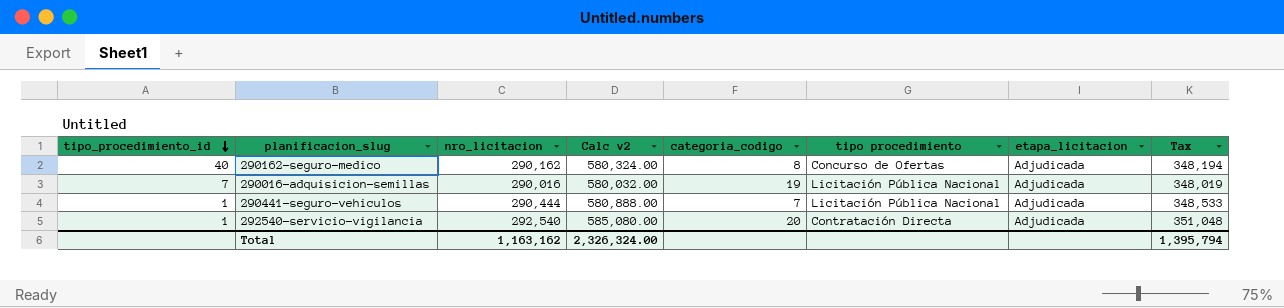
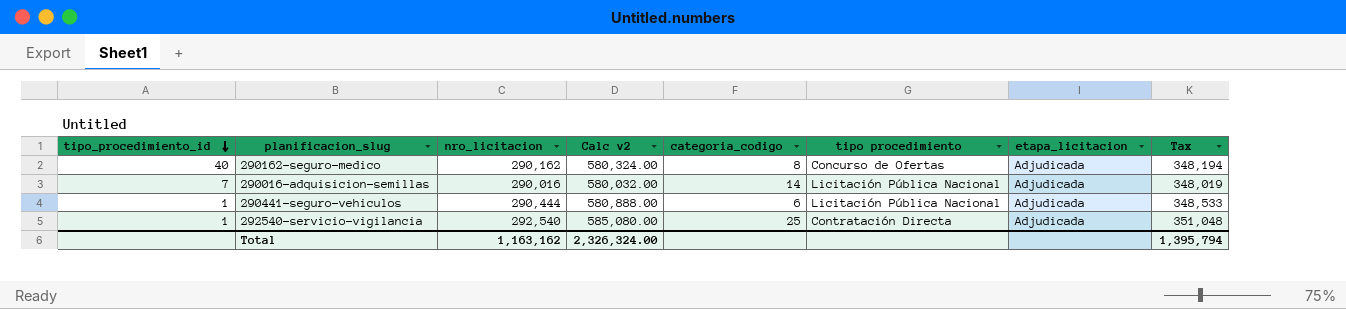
290016-adquisicion-semillas | categoria_codigo: 19 -> 14
290441-seguro-vehiculos | categoria_codigo: 7 -> 6
292540-servicio-vigilancia | categoria_codigo: 20 -> 25

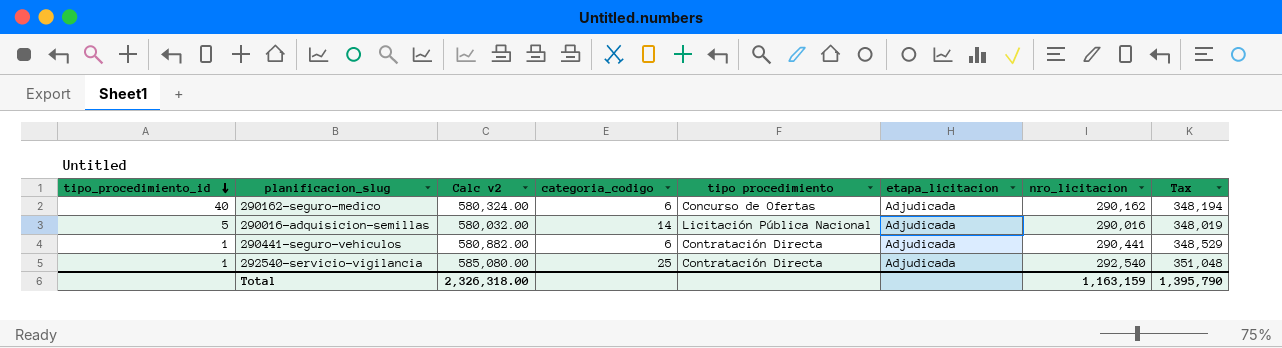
column nro_licitacion | position: 3 -> 7
290162-seguro-medico | categoria_codigo: 8 -> 6
290016-adquisicion-semillas | tipo_procedimiento_id: 7 -> 5
290441-seguro-vehiculos | Calc v2: 580,888.00 -> 580,882.00
290441-seguro-vehiculos | tipo procedimiento: Licitación Pública Nacional -> Contratación Directa
290441-seguro-vehiculos | nro_licitacion: 290,444 -> 290,441
290441-seguro-vehiculos | Tax: 348,533 -> 348,529
Total | Calc v2: 2,326,324.00 -> 2,326,318.00
Total | nro_licitacion: 1,163,162 -> 1,163,159
Total | Tax: 1,395,794 -> 1,395,790

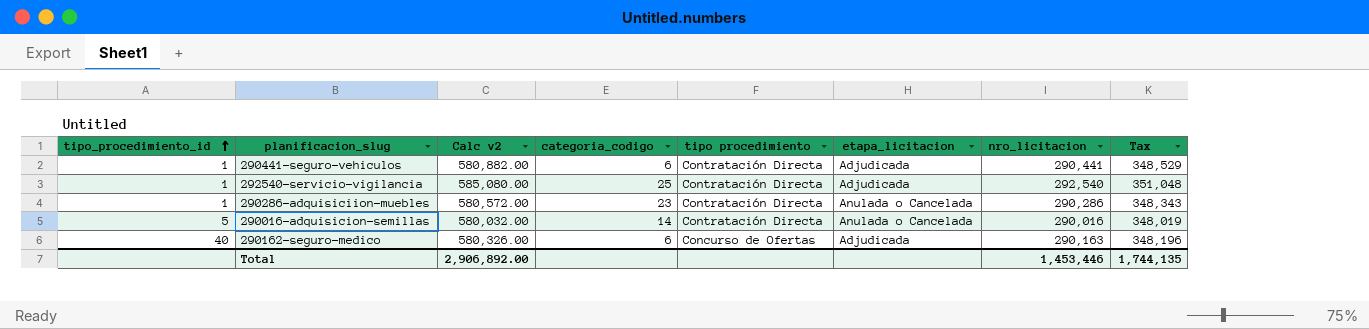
row order: tipo_procedimiento_id descending -> tipo_procedimiento_id ascending
row 290286-adquisiciion-muebles: none -> 1 | 580,572.00 | 23 | Contratación Directa | Anulada o Cancelada | 290,286 | 348,343
290016-adquisicion-semillas | tipo procedimiento: Licitación Pública Nacional -> Contratación Directa
290016-adquisicion-semillas | etapa_licitacion: Adjudicada -> Anulada o Cancelada
290162-seguro-medico | Calc v2: 580,324.00 -> 580,326.00
290162-seguro-medico | nro_licitacion: 290,162 -> 290,163
290162-seguro-medico | Tax: 348,194 -> 348,196
Total | Calc v2: 2,326,318.00 -> 2,906,892.00
Total | nro_licitacion: 1,163,159 -> 1,453,446
Total | Tax: 1,395,790 -> 1,744,135

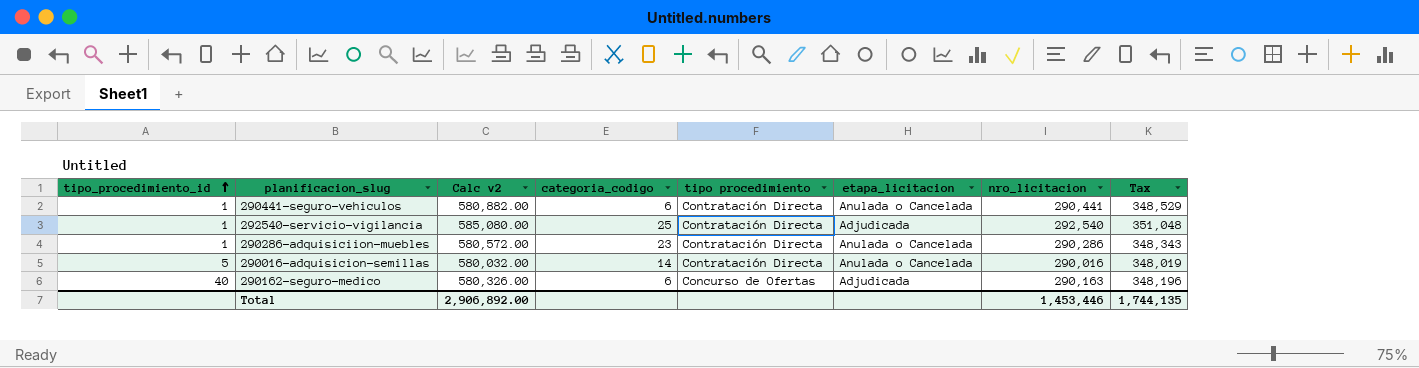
290441-seguro-vehiculos | etapa_licitacion: Adjudicada -> Anulada o Cancelada

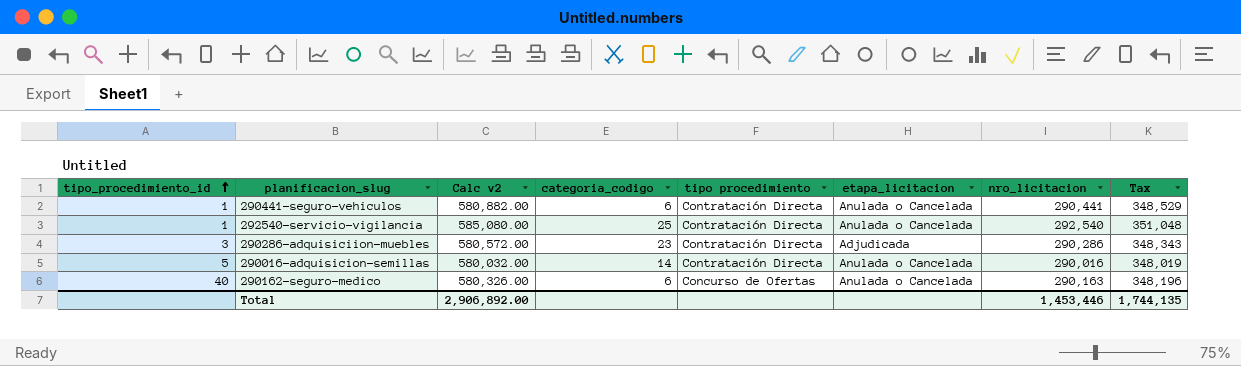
292540-servicio-vigilancia | etapa_licitacion: Adjudicada -> Anulada o Cancelada
290286-adquisiciion-muebles | tipo_procedimiento_id: 1 -> 3
290286-adquisiciion-muebles | etapa_licitacion: Anulada o Cancelada -> Adjudicada
290162-seguro-medico | etapa_licitacion: Adjudicada -> Anulada o Cancelada

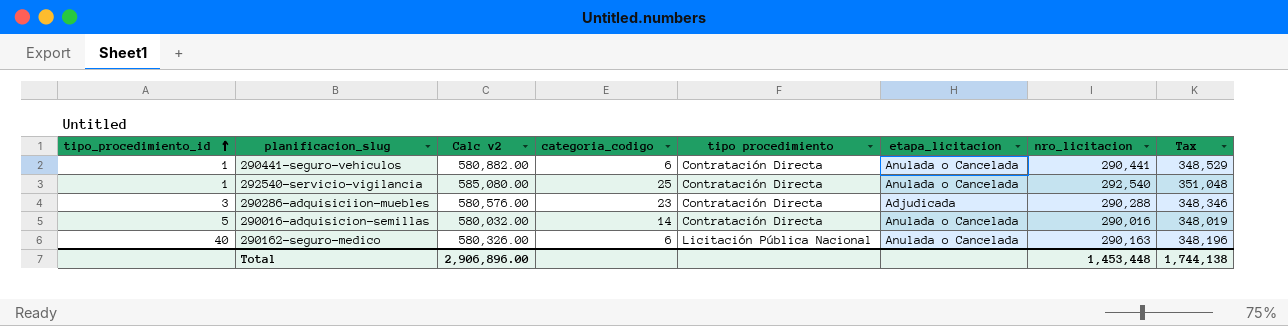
290286-adquisiciion-muebles | Calc v2: 580,572.00 -> 580,576.00
290286-adquisiciion-muebles | nro_licitacion: 290,286 -> 290,288
290286-adquisiciion-muebles | Tax: 348,343 -> 348,346
290162-seguro-medico | tipo procedimiento: Concurso de Ofertas -> Licitación Pública Nacional
Total | Calc v2: 2,906,892.00 -> 2,906,896.00
Total | nro_licitacion: 1,453,446 -> 1,453,448
Total | Tax: 1,744,135 -> 1,744,138

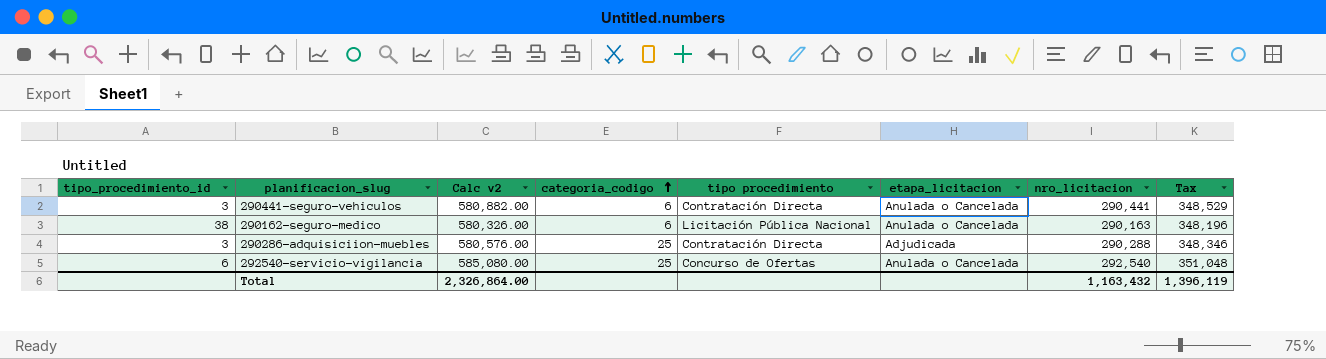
row order: tipo_procedimiento_id ascending -> categoria_codigo ascending
row 290016-adquisicion-semillas: 5 | 580,032.00 | 14 | Contratación Directa | Anulada o Cancelada | 290,016 | 348,019 -> none
290441-seguro-vehiculos | tipo_procedimiento_id: 1 -> 3
290162-seguro-medico | tipo_procedimiento_id: 40 -> 38
290286-adquisiciion-muebles | categoria_codigo: 23 -> 25
292540-servicio-vigilancia | tipo_procedimiento_id: 1 -> 6
292540-servicio-vigilancia | tipo procedimiento: Contratación Directa -> Concurso de Ofertas
Total | Calc v2: 2,906,896.00 -> 2,326,864.00
Total | nro_licitacion: 1,453,448 -> 1,163,432
Total | Tax: 1,744,138 -> 1,396,119

